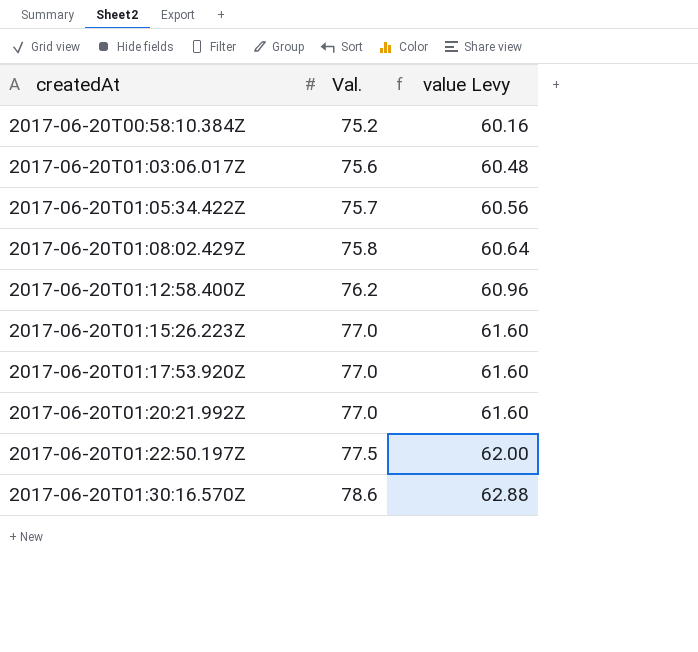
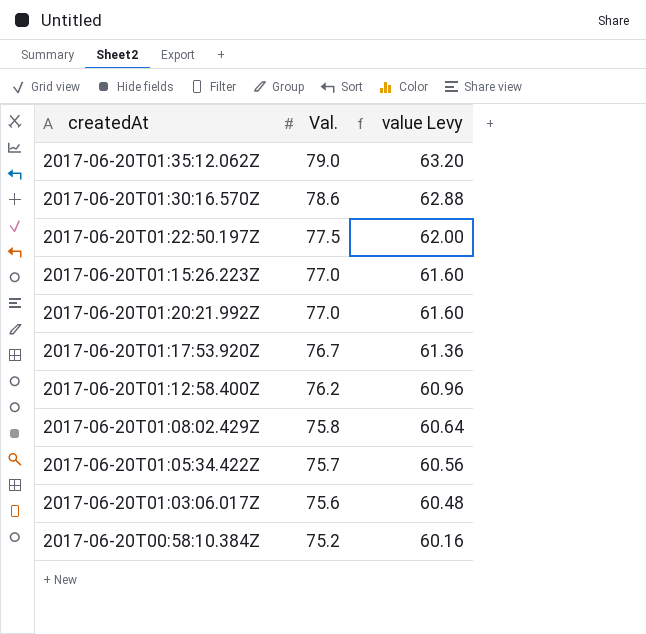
row order: createdAt ascending -> Val. descending
row 2017-06-20T01:35:12.062Z: none -> 79.0 | 63.20
2017-06-20T01:17:53.920Z | Val.: 77.0 -> 76.7
2017-06-20T01:17:53.920Z | value Levy: 61.60 -> 61.36

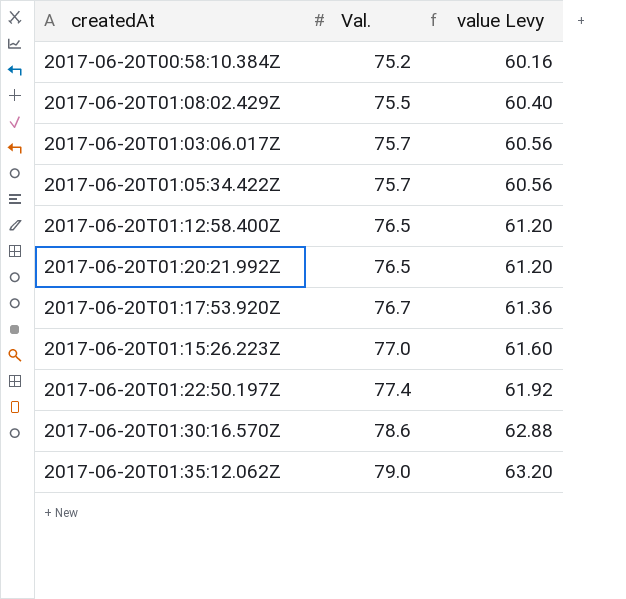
row order: Val. descending -> Val. ascending
2017-06-20T01:08:02.429Z | Val.: 75.8 -> 75.5
2017-06-20T01:08:02.429Z | value Levy: 60.64 -> 60.40
2017-06-20T01:03:06.017Z | Val.: 75.6 -> 75.7
2017-06-20T01:03:06.017Z | value Levy: 60.48 -> 60.56
2017-06-20T01:12:58.400Z | Val.: 76.2 -> 76.5
2017-06-20T01:12:58.400Z | value Levy: 60.96 -> 61.20
2017-06-20T01:20:21.992Z | Val.: 77.0 -> 76.5
2017-06-20T01:20:21.992Z | value Levy: 61.60 -> 61.20
2017-06-20T01:22:50.197Z | Val.: 77.5 -> 77.4
2017-06-20T01:22:50.197Z | value Levy: 62.00 -> 61.92

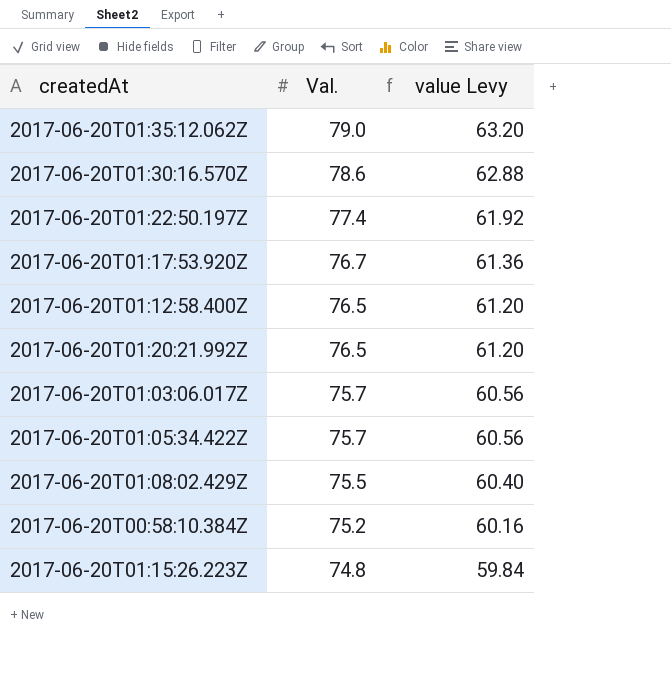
row order: Val. ascending -> Val. descending
2017-06-20T01:15:26.223Z | Val.: 77.0 -> 74.8
2017-06-20T01:15:26.223Z | value Levy: 61.60 -> 59.84

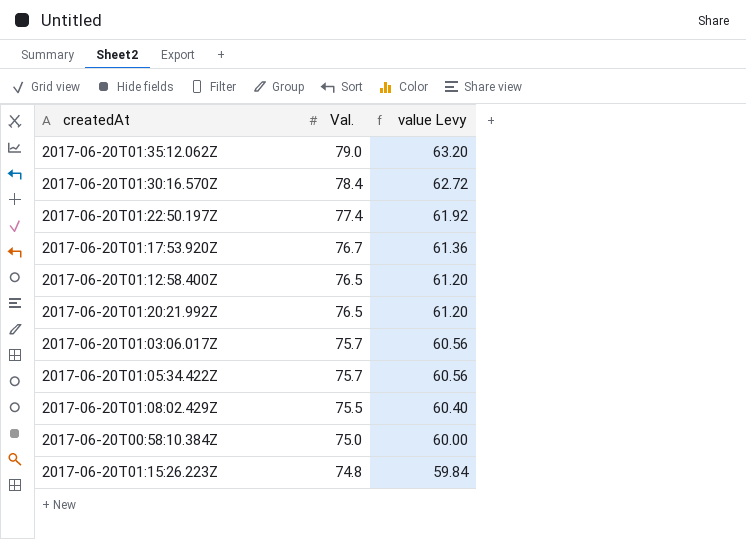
2017-06-20T01:30:16.570Z | Val.: 78.6 -> 78.4
2017-06-20T01:30:16.570Z | value Levy: 62.88 -> 62.72
2017-06-20T00:58:10.384Z | Val.: 75.2 -> 75.0
2017-06-20T00:58:10.384Z | value Levy: 60.16 -> 60.00

